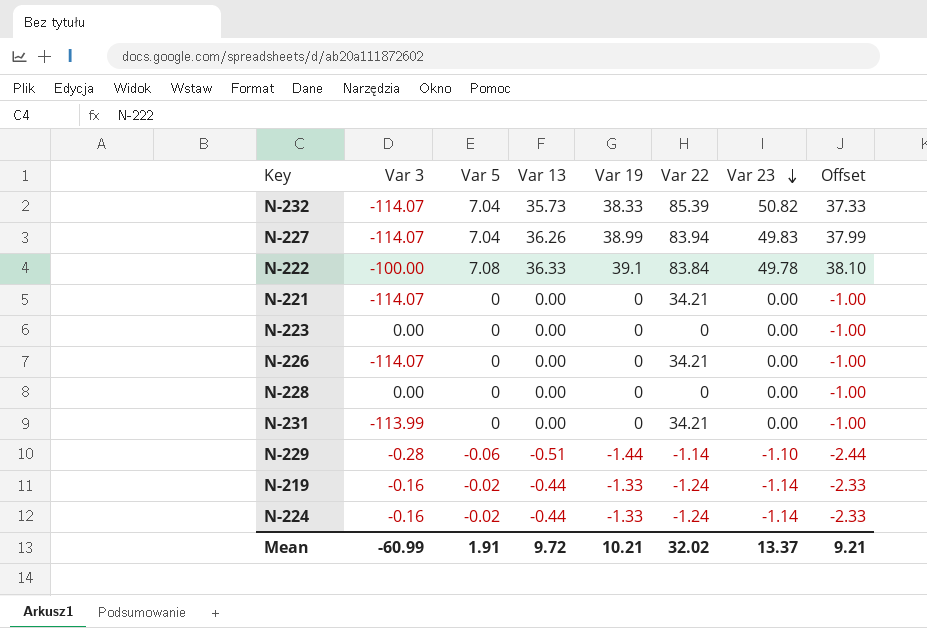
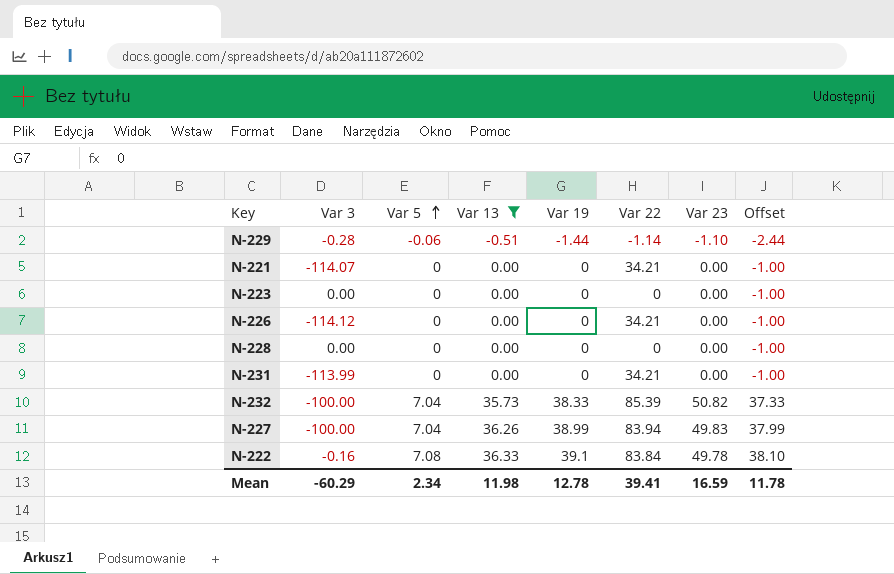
filter: none -> Var 13 != -0.44
row order: Var 23 descending -> Var 5 ascending
N-226 | Var 3: -114.07 -> -114.12
N-232 | Var 3: -114.07 -> -100.00
N-227 | Var 3: -114.07 -> -100.00
N-222 | Var 3: -100.00 -> -0.16
Mean | Var 3: -60.99 -> -60.29
Mean | Var 5: 1.91 -> 2.34
Mean | Var 13: 9.72 -> 11.98
Mean | Var 19: 10.21 -> 12.78
Mean | Var 22: 32.02 -> 39.41
Mean | Var 23: 13.37 -> 16.59
Mean | Offset: 9.21 -> 11.78

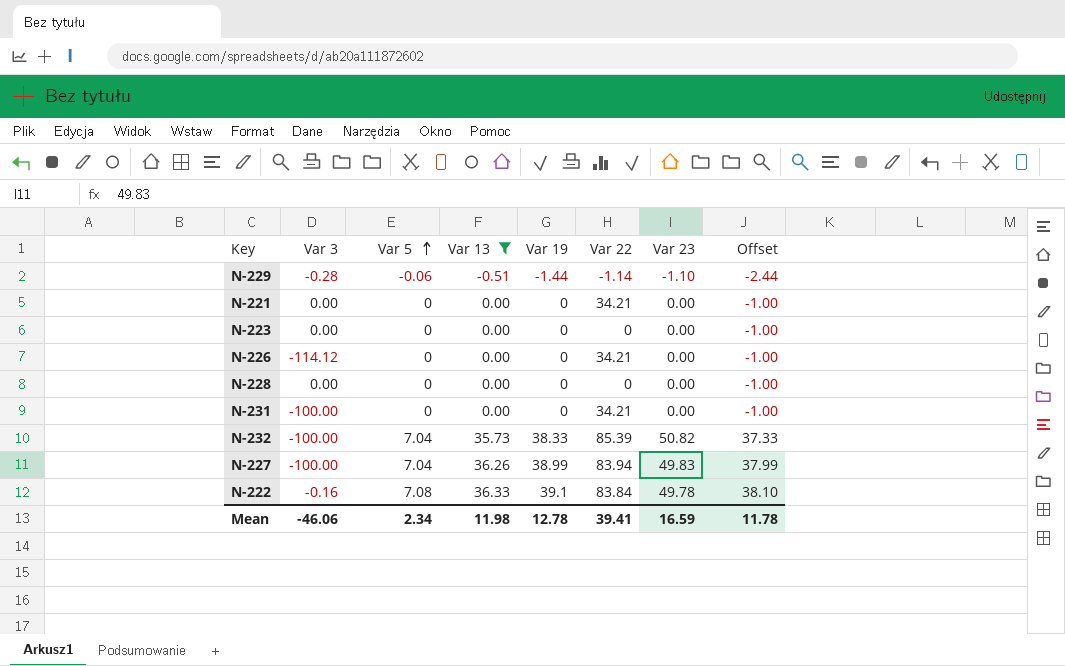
N-221 | Var 3: -114.07 -> 0.00
N-231 | Var 3: -113.99 -> -100.00
Mean | Var 3: -60.29 -> -46.06

